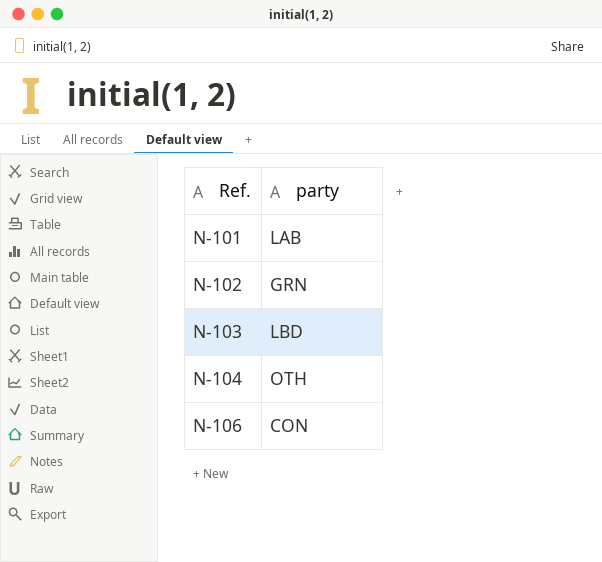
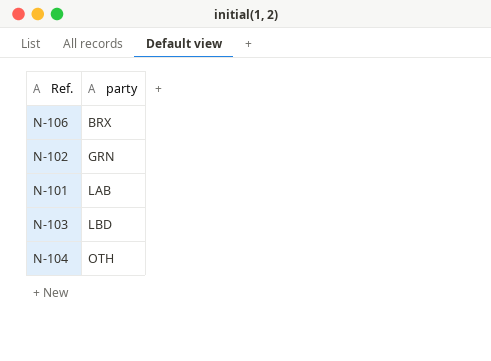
row order: Ref. ascending -> party ascending
N-106 | party: CON -> BRX

